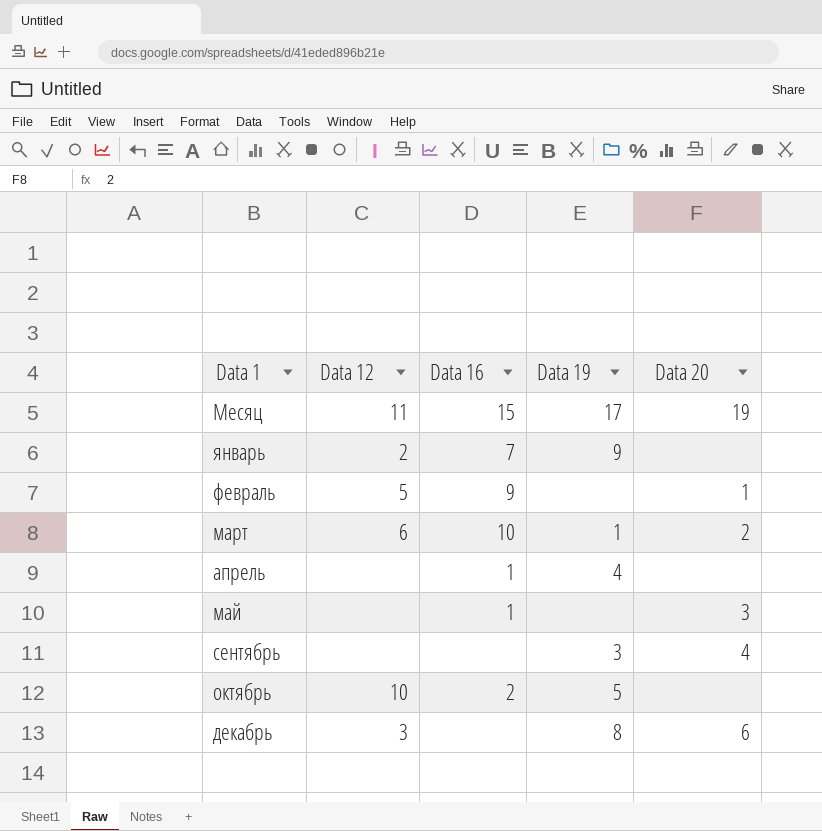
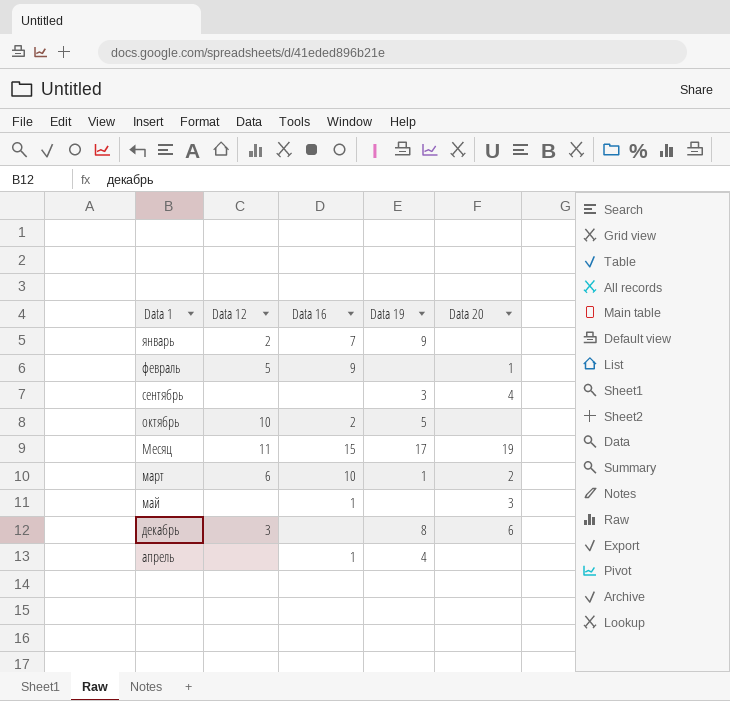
row order: none -> Data 1 descending

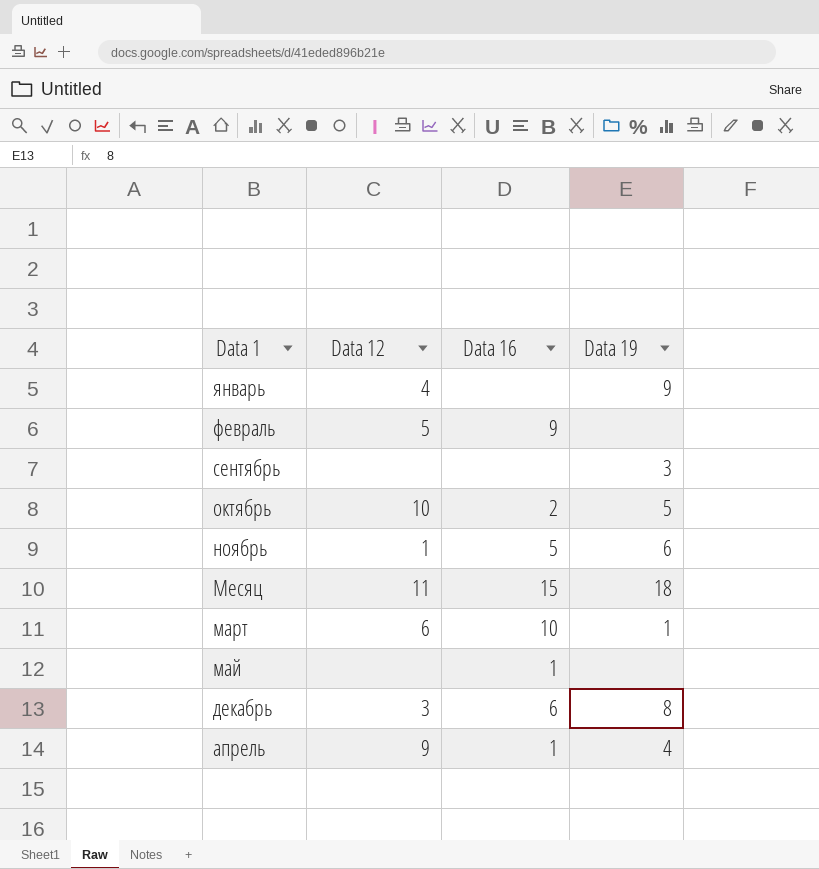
column Data 20 | position: 5 -> none
январь | Data 12: 2 -> 4
январь | Data 16: 7 -> none
row ноябрь: none -> 1 | 5 | 6
Месяц | Data 19: 17 -> 18
декабрь | Data 16: none -> 6
апрель | Data 12: none -> 9

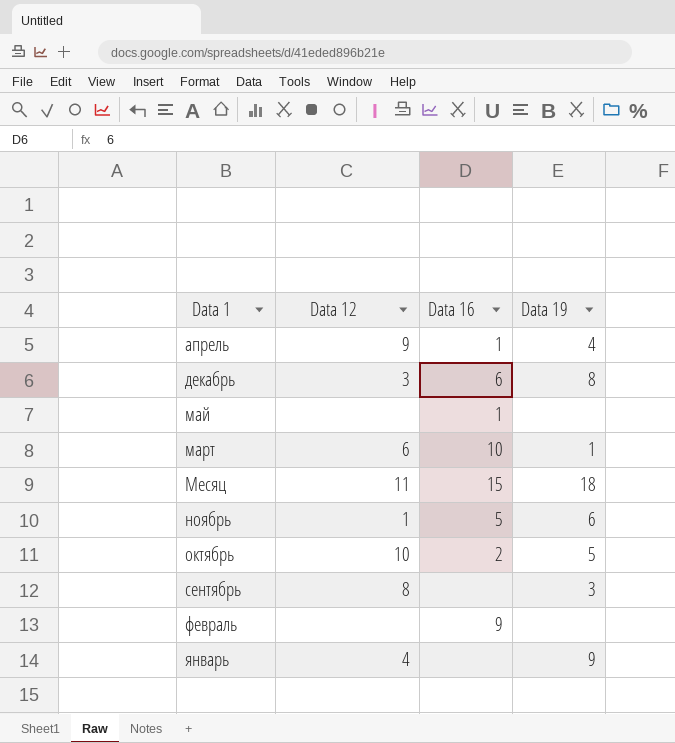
row order: Data 1 descending -> Data 1 ascending
сентябрь | Data 12: none -> 8
февраль | Data 12: 5 -> none

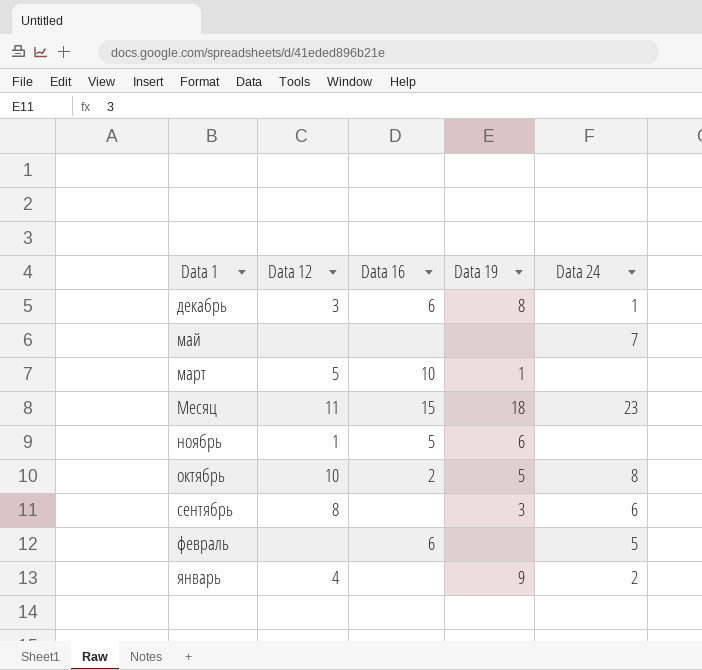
column Data 24 | position: none -> 5
row апрель: 9 | 1 | 4 -> none
май | Data 16: 1 -> none
март | Data 12: 6 -> 5
февраль | Data 16: 9 -> 6

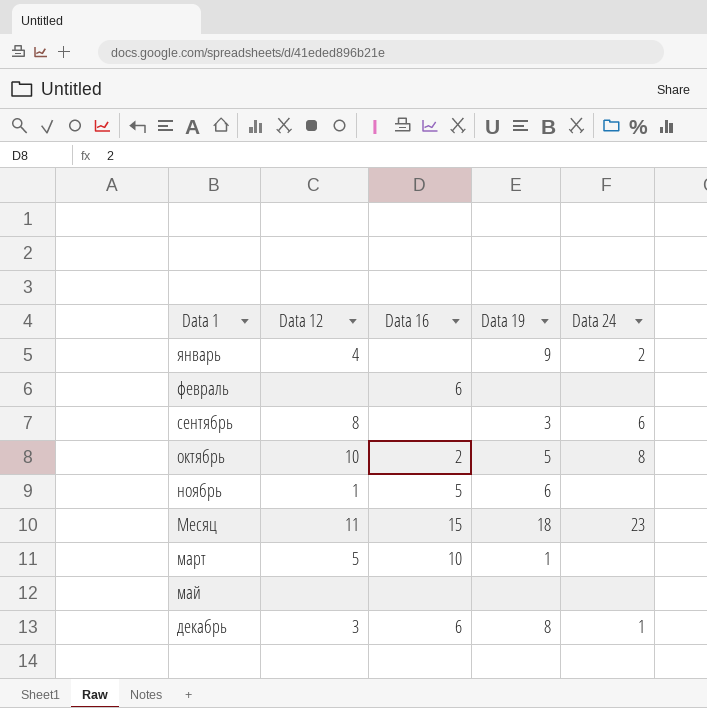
row order: Data 1 ascending -> Data 1 descending
февраль | Data 24: 5 -> none
май | Data 24: 7 -> none

